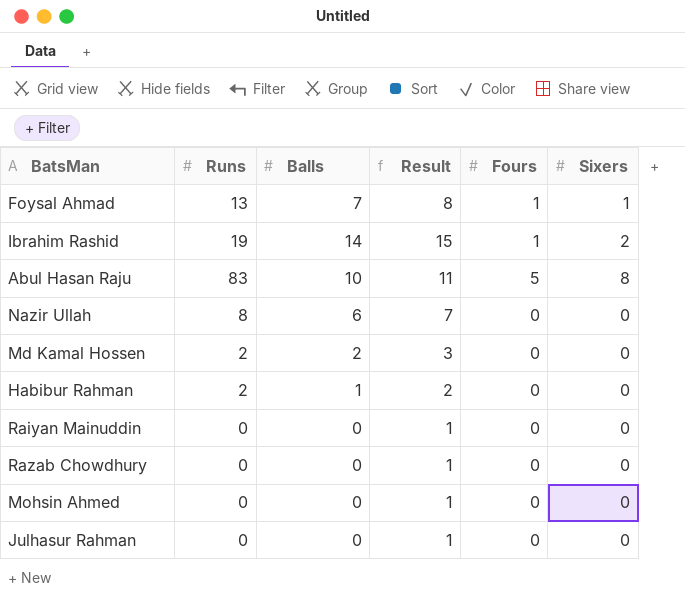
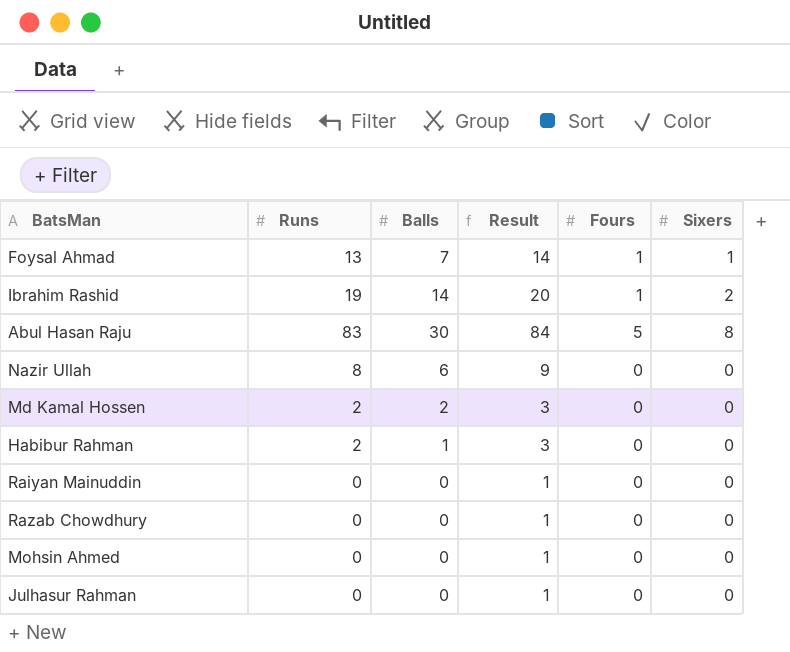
column Result | formula: [Balls] + 1 -> [Runs] + 1
Abul Hasan Raju | Balls: 10 -> 30

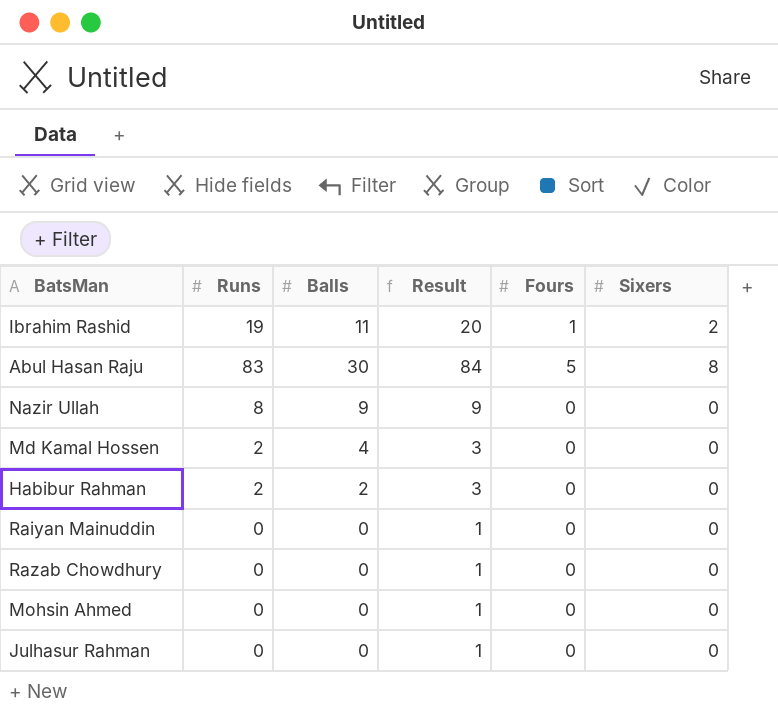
row Foysal Ahmad: 13 | 7 | 14 | 1 | 1 -> none
Ibrahim Rashid | Balls: 14 -> 11
Nazir Ullah | Balls: 6 -> 9
Md Kamal Hossen | Balls: 2 -> 4
Habibur Rahman | Balls: 1 -> 2

